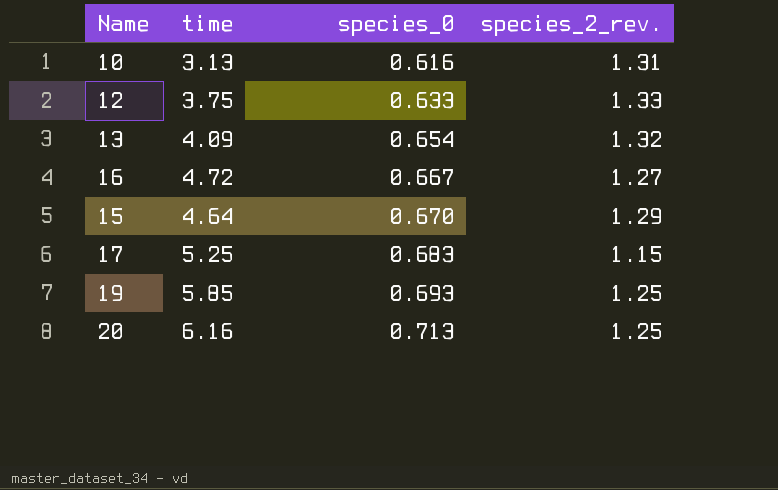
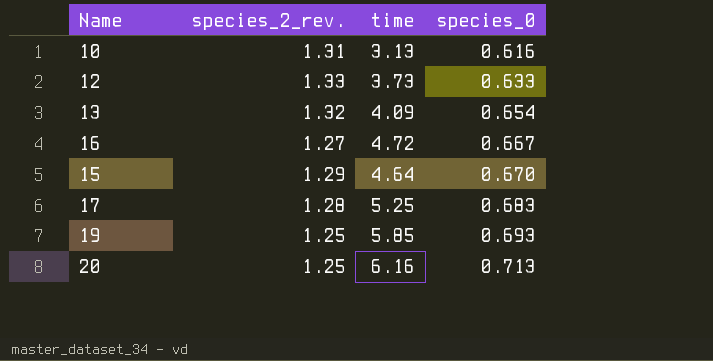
column species_2_rev. | position: 4 -> 2
12 | time: 3.75 -> 3.73
17 | species_2_rev.: 1.15 -> 1.28

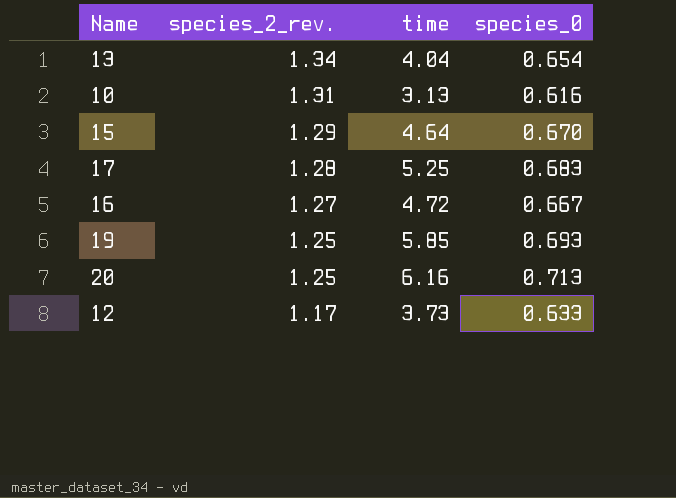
row order: species_0 ascending -> species_2_rev. descending
13 | species_2_rev.: 1.32 -> 1.34
13 | time: 4.09 -> 4.04
12 | species_2_rev.: 1.33 -> 1.17

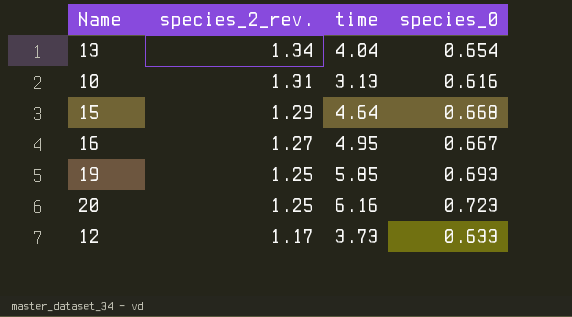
row 17: 1.28 | 5.25 | 0.683 -> none
15 | species_0: 0.670 -> 0.668
16 | time: 4.72 -> 4.95
20 | species_0: 0.713 -> 0.723

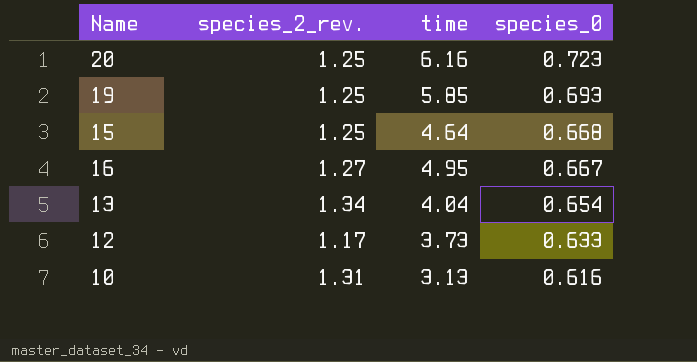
row order: species_2_rev. descending -> species_0 descending
15 | species_2_rev.: 1.29 -> 1.25

